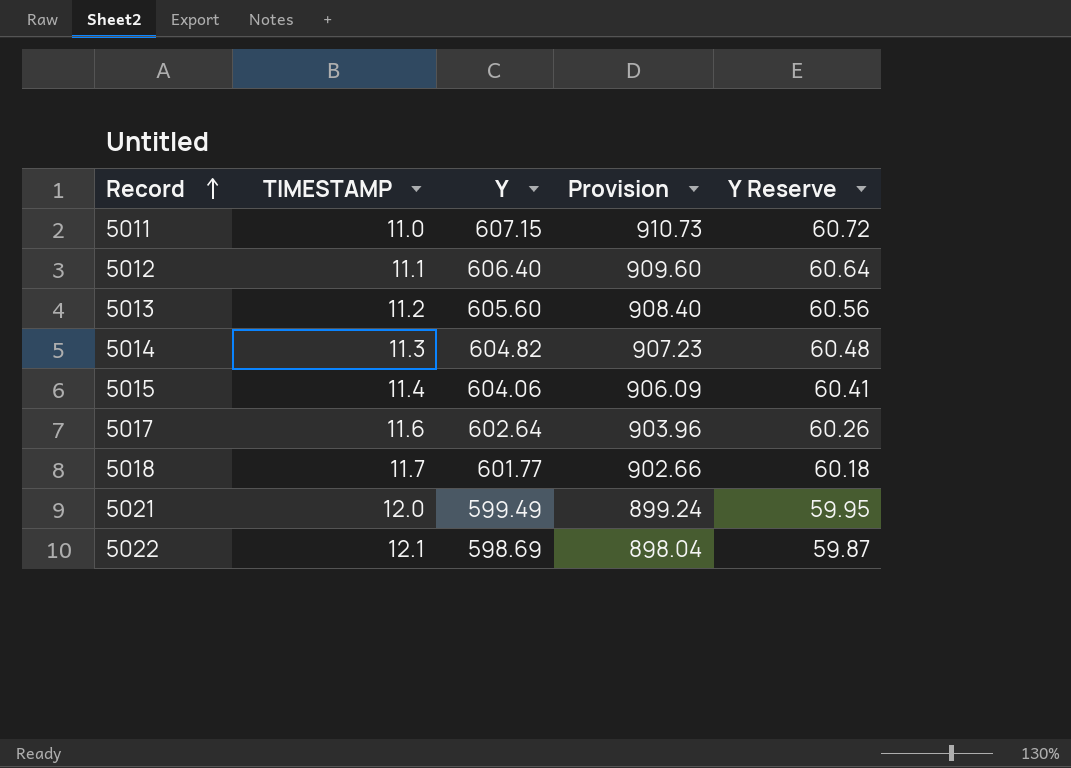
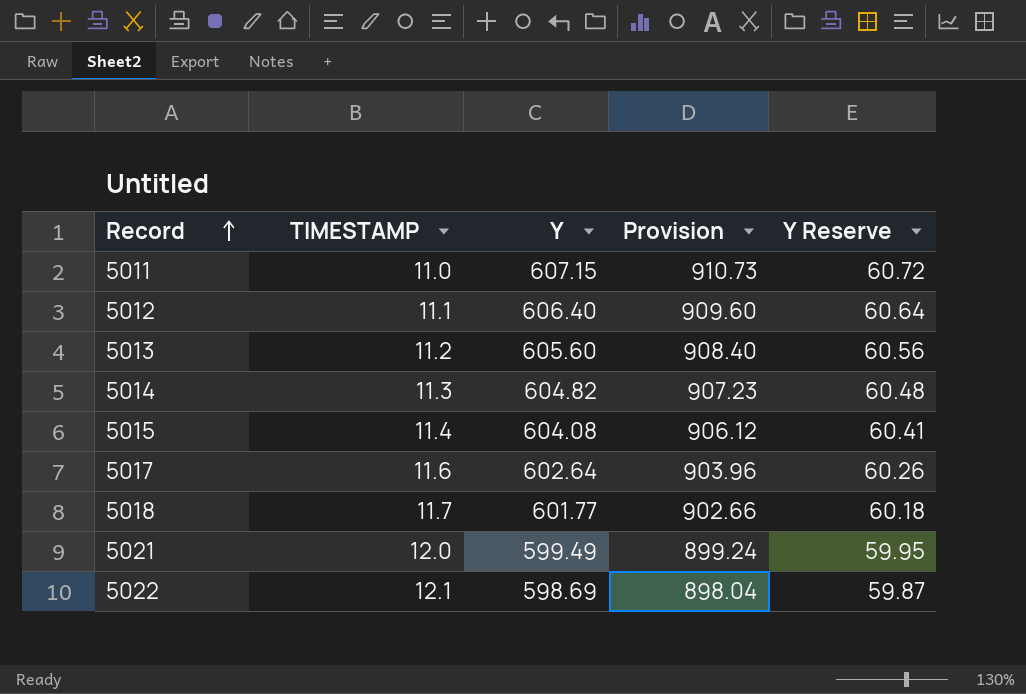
5015 | Y: 604.06 -> 604.08
5015 | Provision: 906.09 -> 906.12

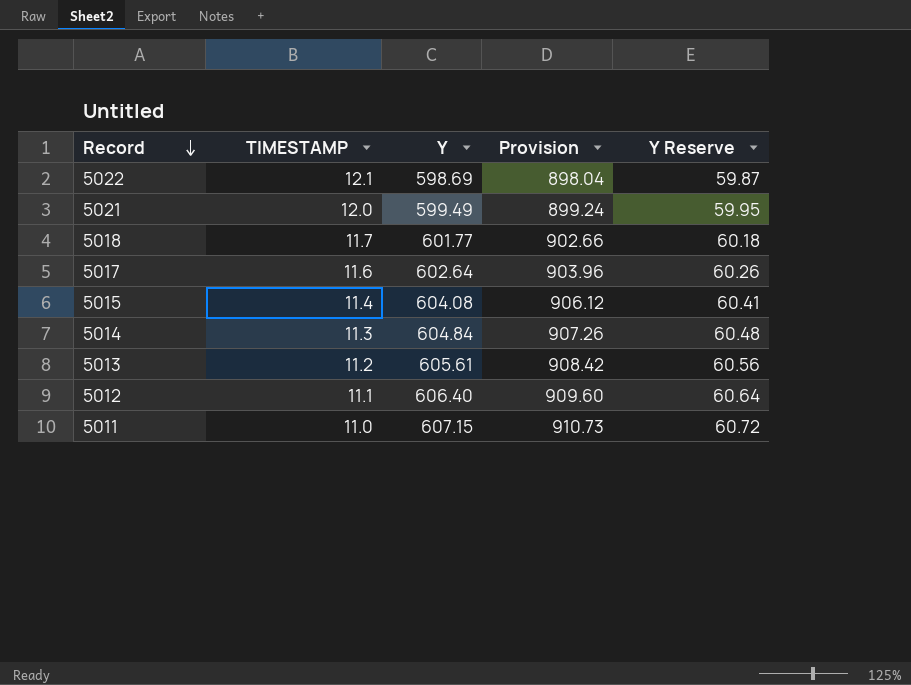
row order: Record ascending -> Record descending
5014 | Y: 604.82 -> 604.84
5014 | Provision: 907.23 -> 907.26
5013 | Y: 605.60 -> 605.61
5013 | Provision: 908.40 -> 908.42

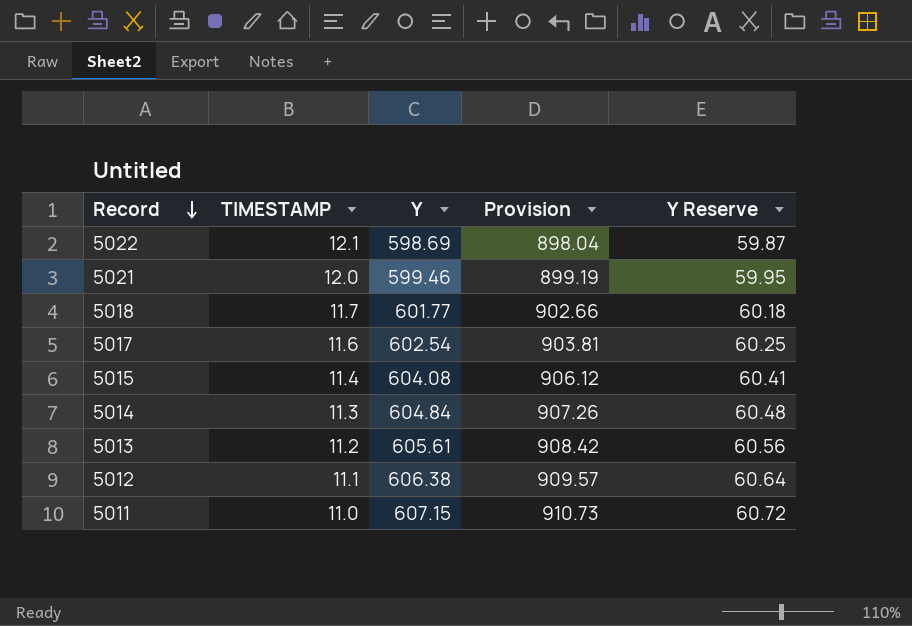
5021 | Y: 599.49 -> 599.46
5021 | Provision: 899.24 -> 899.19
5017 | Y: 602.64 -> 602.54
5017 | Provision: 903.96 -> 903.81
5017 | Y Reserve: 60.26 -> 60.25
5012 | Y: 606.40 -> 606.38
5012 | Provision: 909.60 -> 909.57

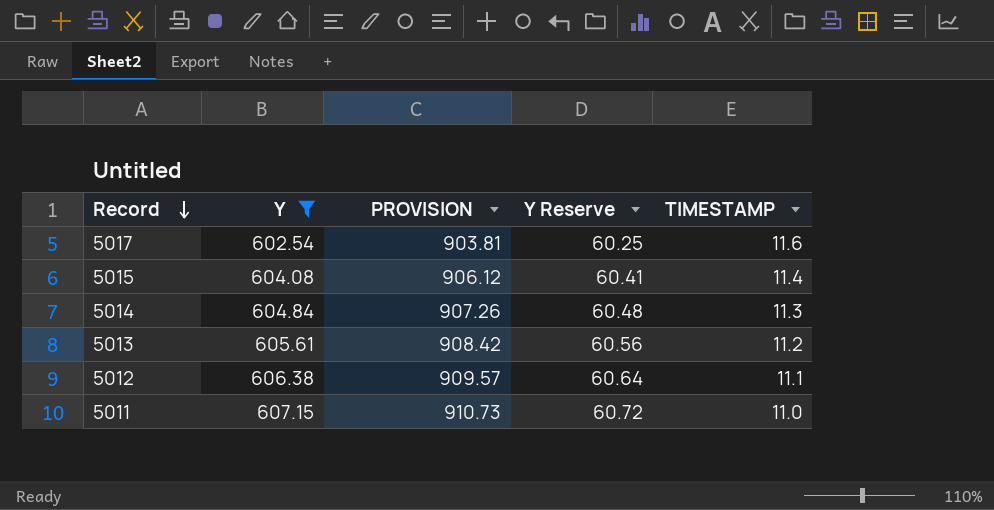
filter: none -> Y >= 602.54
column name: Provision -> PROVISION
column TIMESTAMP | position: 2 -> 5

